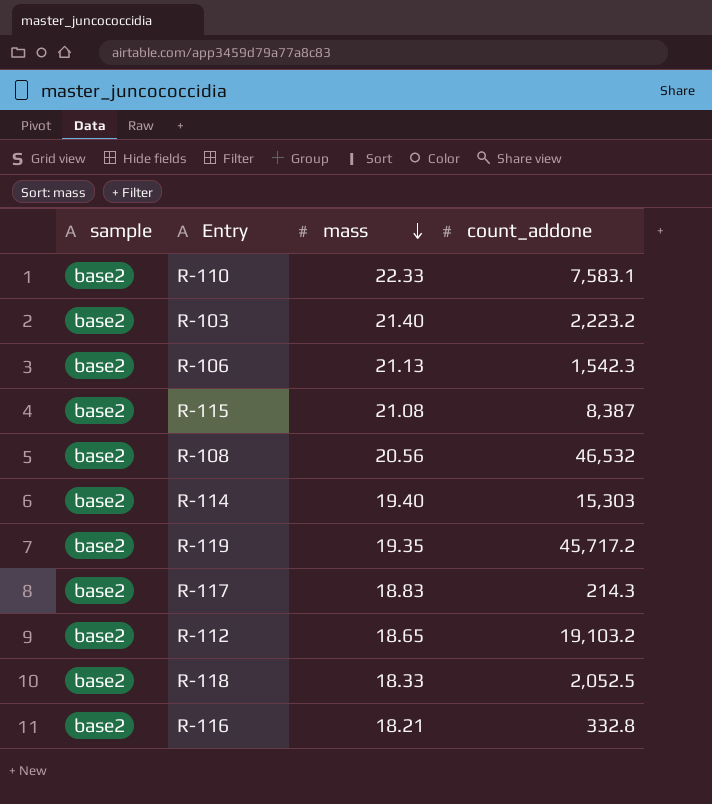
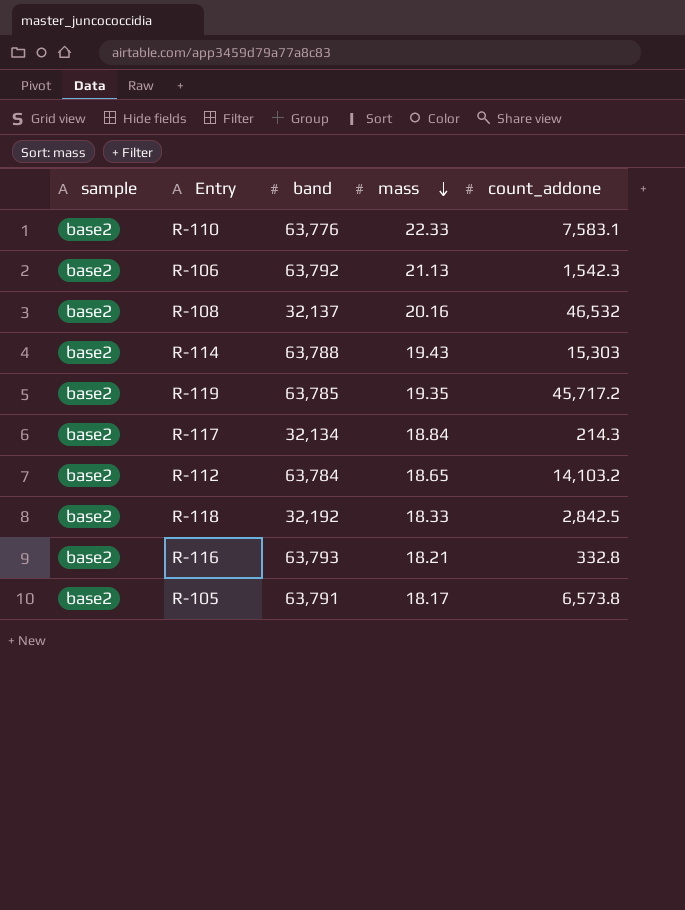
column band | position: none -> 3
row R-103: base2 | 21.40 | 2,223.2 -> none
row R-115: base2 | 21.08 | 8,387 -> none
R-108 | mass: 20.56 -> 20.16
R-114 | mass: 19.40 -> 19.43
R-117 | mass: 18.83 -> 18.84
R-112 | count_addone: 19,103.2 -> 14,103.2
R-118 | count_addone: 2,052.5 -> 2,842.5
row R-105: none -> base2 | 63,791 | 18.17 | 6,573.8

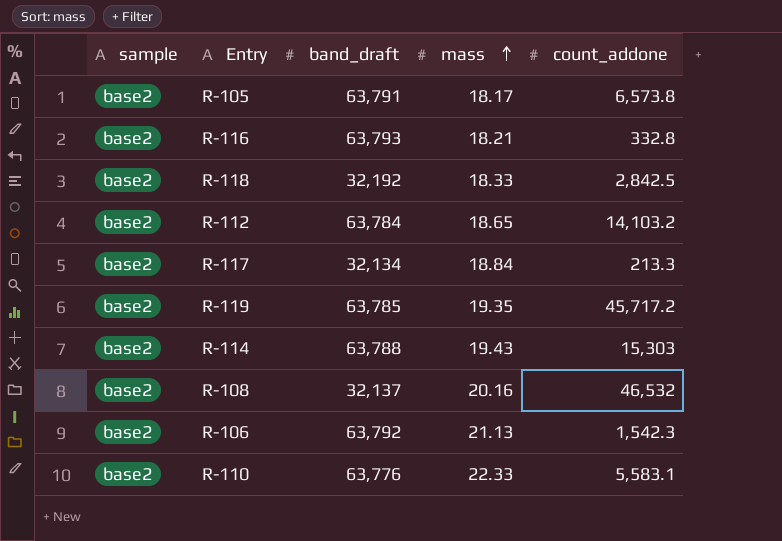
row order: mass descending -> mass ascending
column name: band -> band_draft
R-117 | count_addone: 214.3 -> 213.3
R-110 | count_addone: 7,583.1 -> 5,583.1

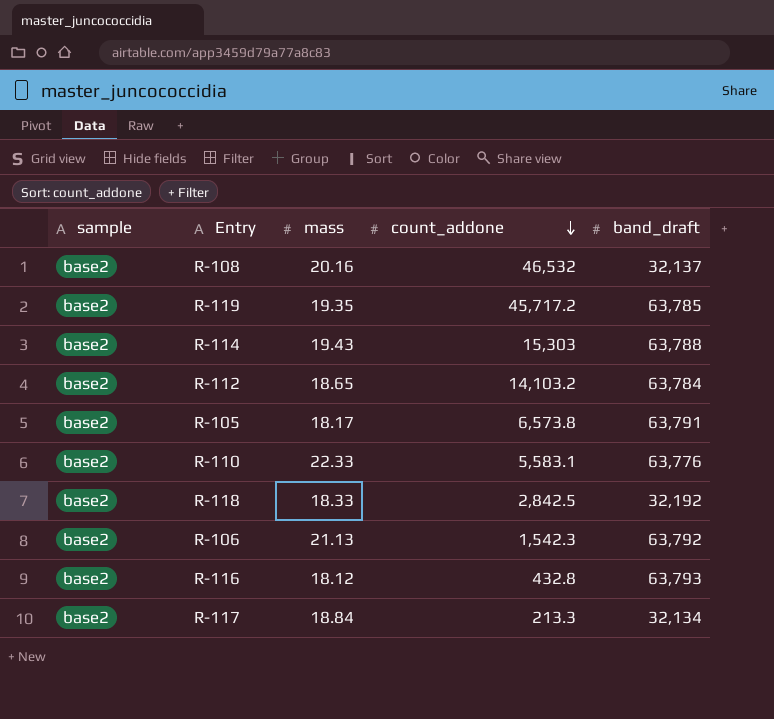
row order: mass ascending -> count_addone descending
column band_draft | position: 3 -> 5
R-116 | mass: 18.21 -> 18.12
R-116 | count_addone: 332.8 -> 432.8

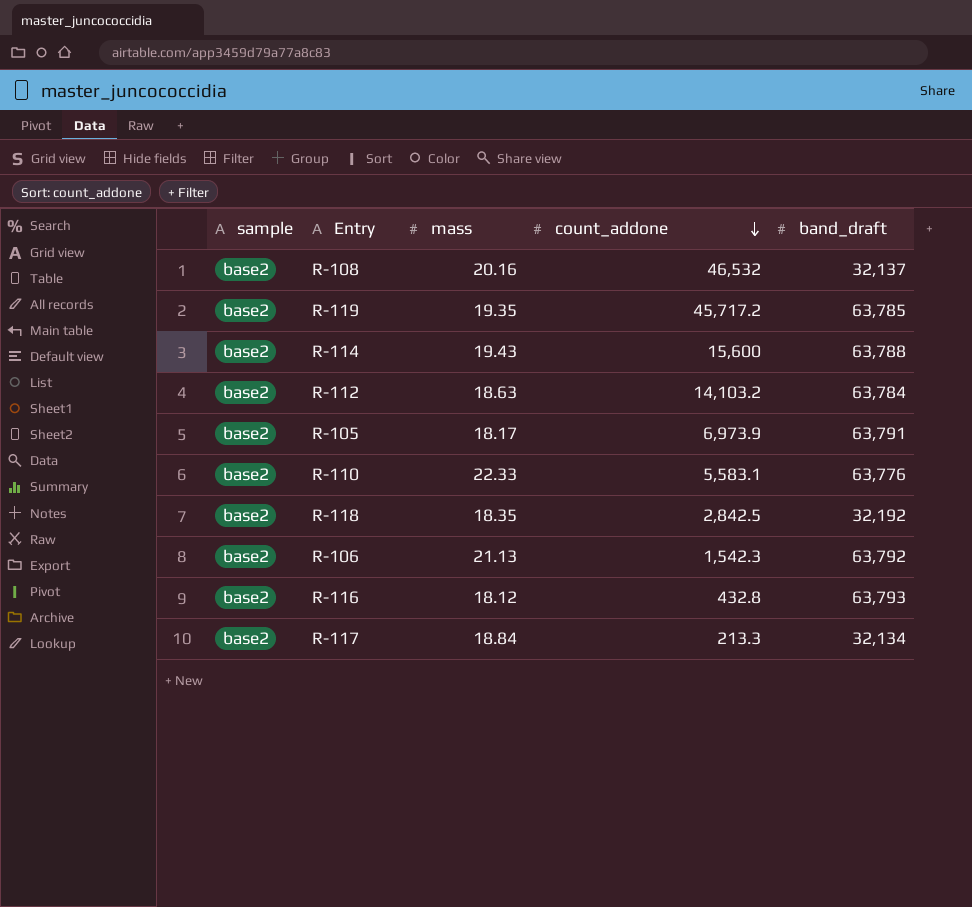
R-114 | count_addone: 15,303 -> 15,600
R-112 | mass: 18.65 -> 18.63
R-105 | count_addone: 6,573.8 -> 6,973.9
R-118 | mass: 18.33 -> 18.35

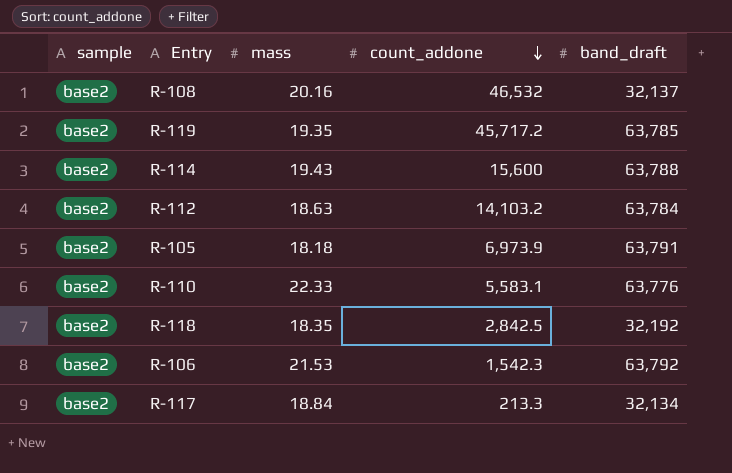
row R-116: base2 | 18.12 | 432.8 | 63,793 -> none
R-105 | mass: 18.17 -> 18.18
R-106 | mass: 21.13 -> 21.53

